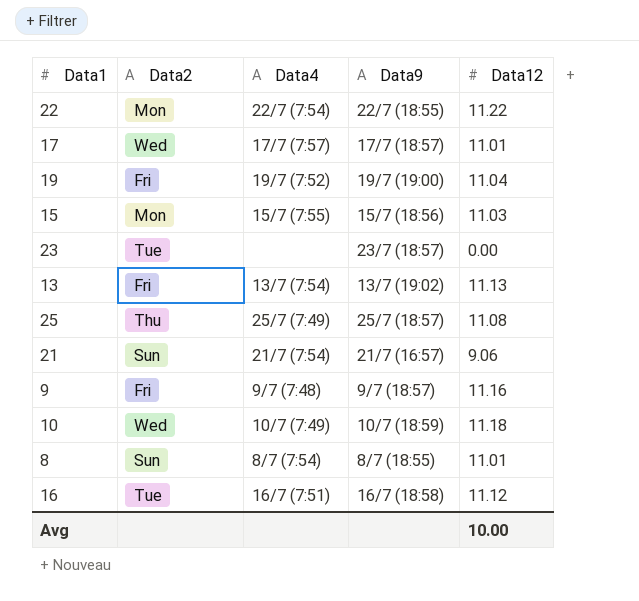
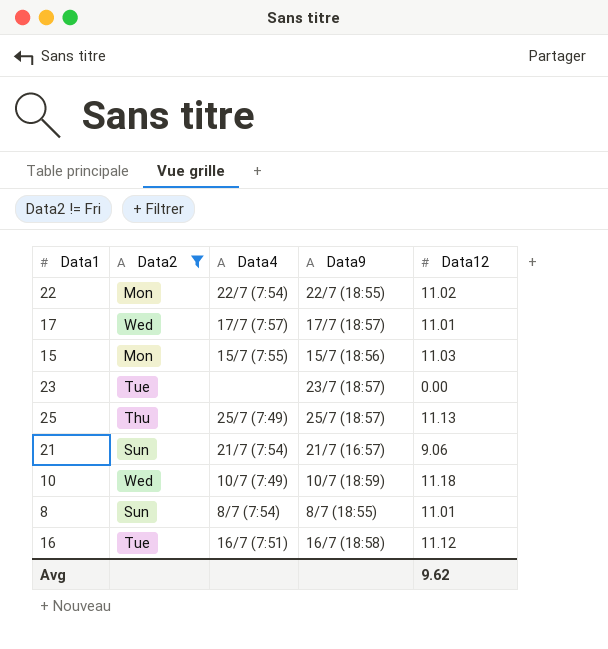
filter: none -> Data2 != Fri
22 | Data12: 11.22 -> 11.02
25 | Data12: 11.08 -> 11.13
Avg | Data12: 10.00 -> 9.62

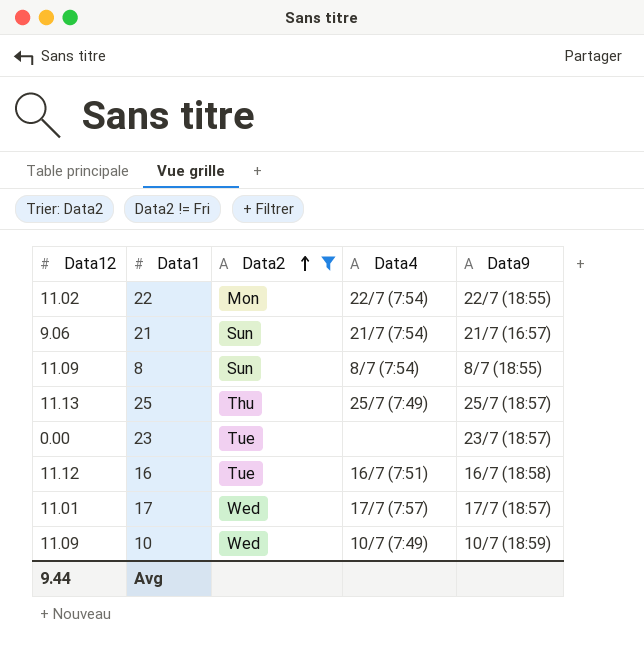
row order: none -> Data2 ascending
column Data12 | position: 5 -> 1
row 15: Mon | 15/7 (7:55) | 15/7 (18:56) | 11.03 -> none
8 | Data12: 11.01 -> 11.09
10 | Data12: 11.18 -> 11.09
Avg | Data12: 9.62 -> 9.44

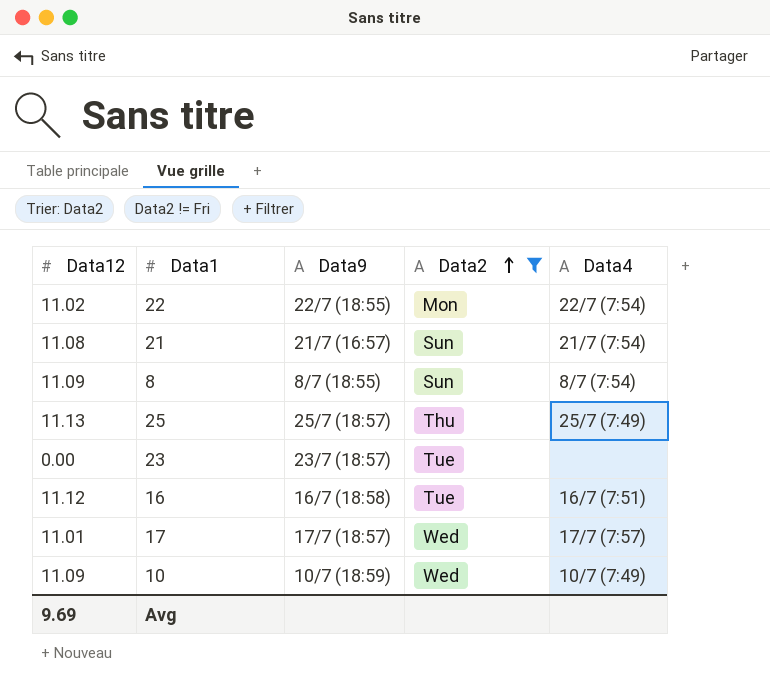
column Data9 | position: 5 -> 3
21 | Data12: 9.06 -> 11.08
Avg | Data12: 9.44 -> 9.69

